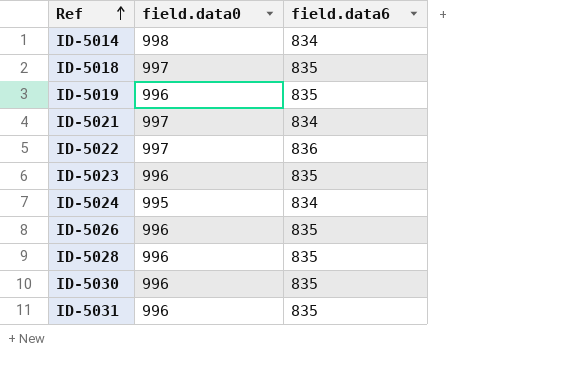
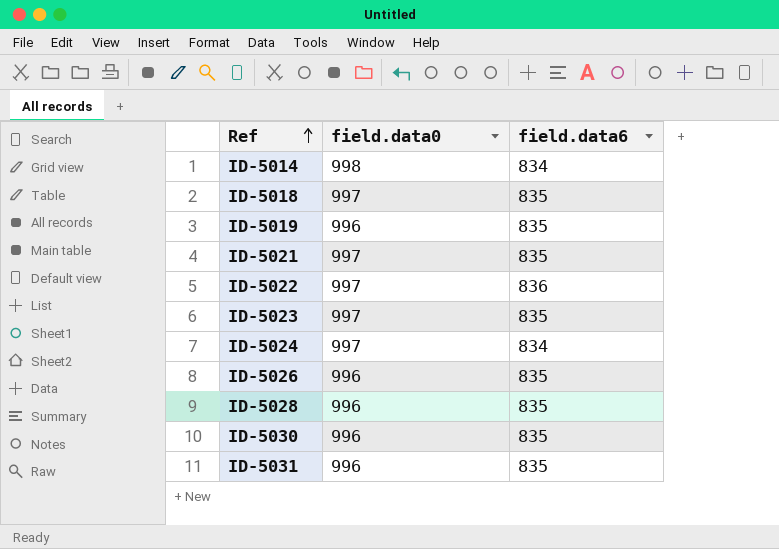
ID-5021 | field.data6: 834 -> 835
ID-5023 | field.data0: 996 -> 997
ID-5024 | field.data0: 995 -> 997

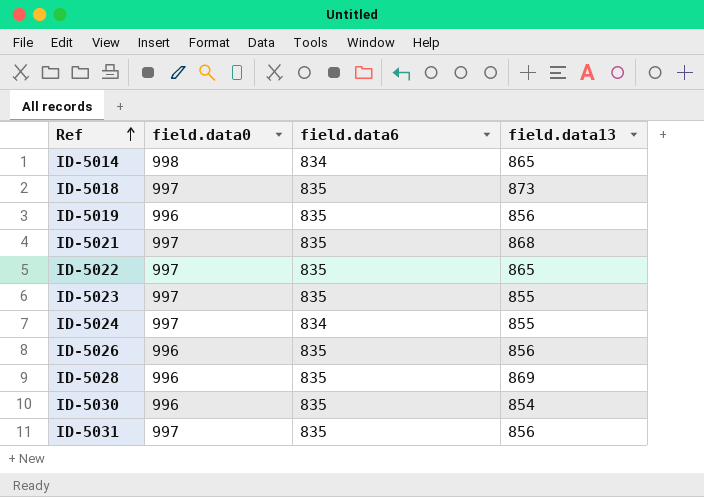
column field.data13 | position: none -> 4
ID-5022 | field.data6: 836 -> 835
ID-5031 | field.data0: 996 -> 997

